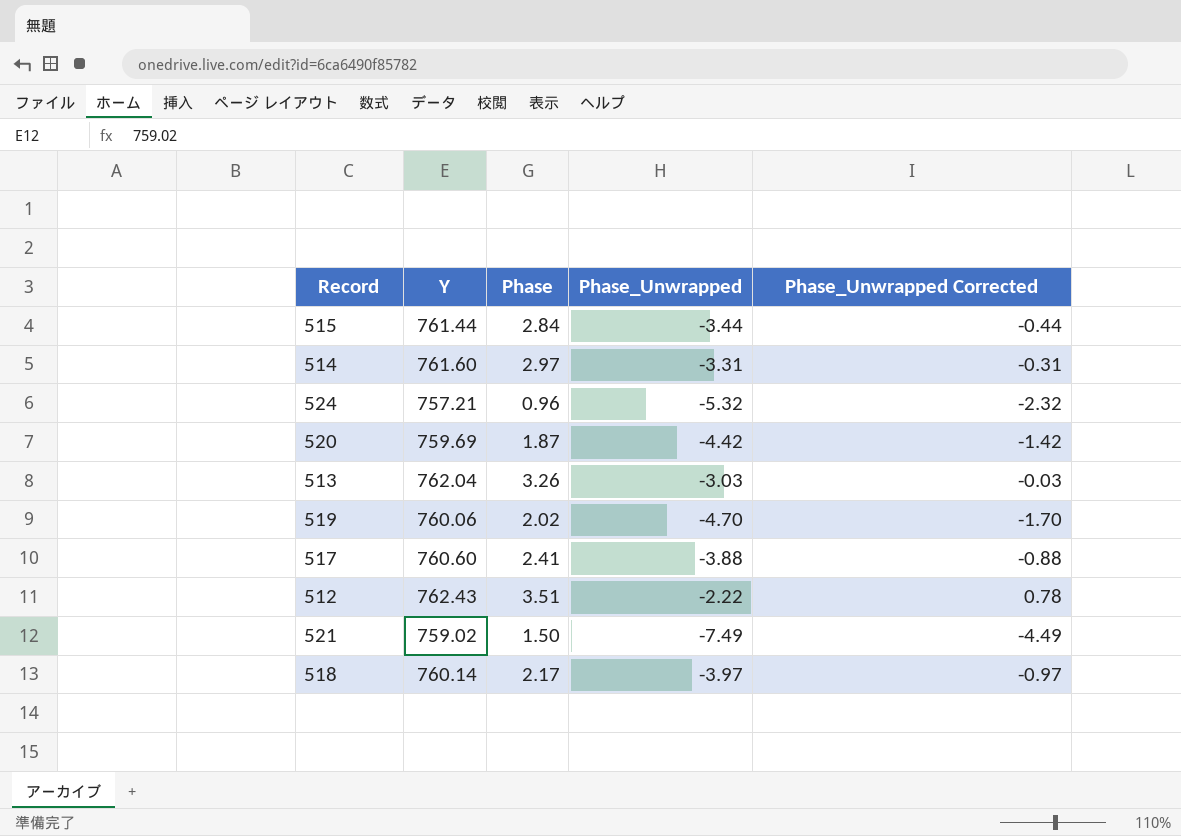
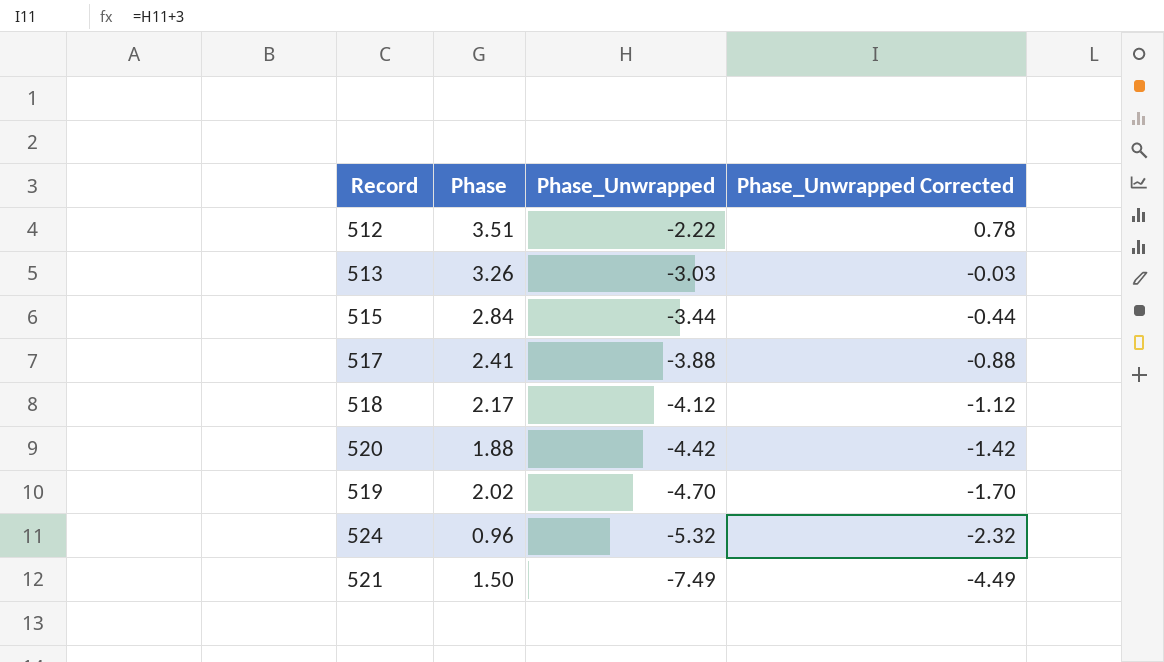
row order: none -> Phase_Unwrapped descending
column Y | position: 2 -> none
row 514: 761.60 | 2.97 | -3.31 | -0.31 -> none
518 | Phase_Unwrapped: -3.97 -> -4.12
518 | Phase_Unwrapped Corrected: -0.97 -> -1.12
520 | Phase: 1.87 -> 1.88

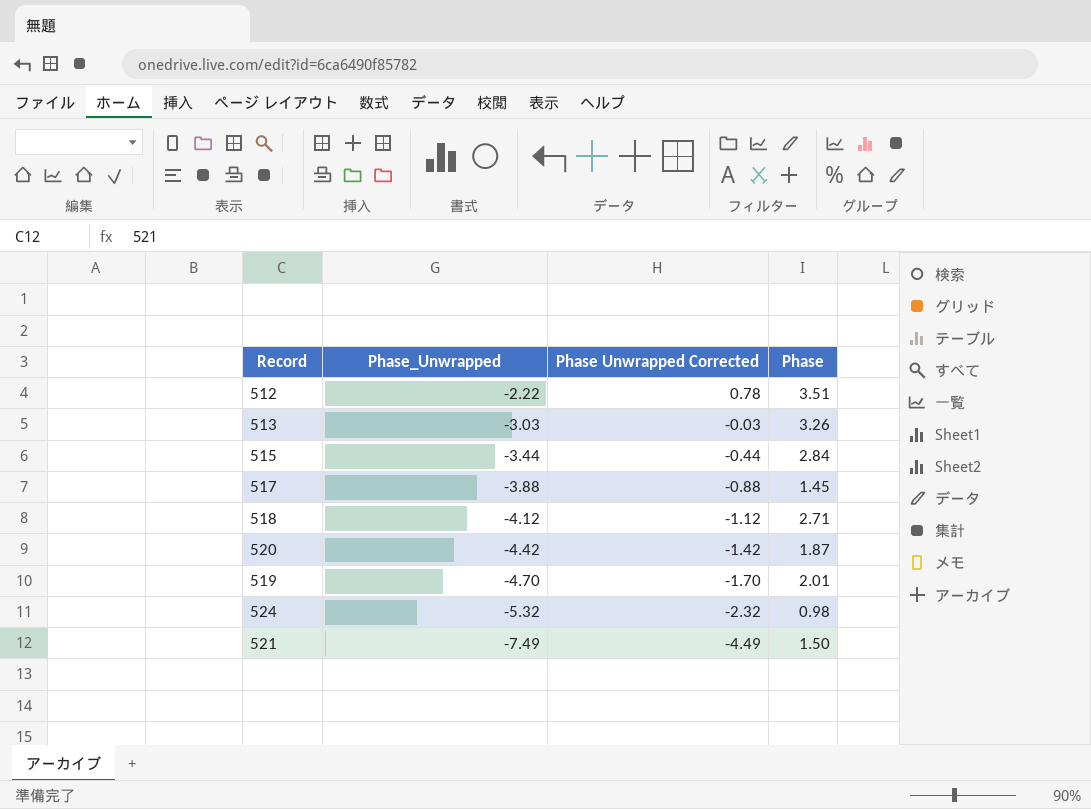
column name: Phase_Unwrapped Corrected -> Phase Unwrapped Corrected
column Phase | position: 2 -> 4
517 | Phase: 2.41 -> 1.45
518 | Phase: 2.17 -> 2.71
520 | Phase: 1.88 -> 1.87
519 | Phase: 2.02 -> 2.01
524 | Phase: 0.96 -> 0.98

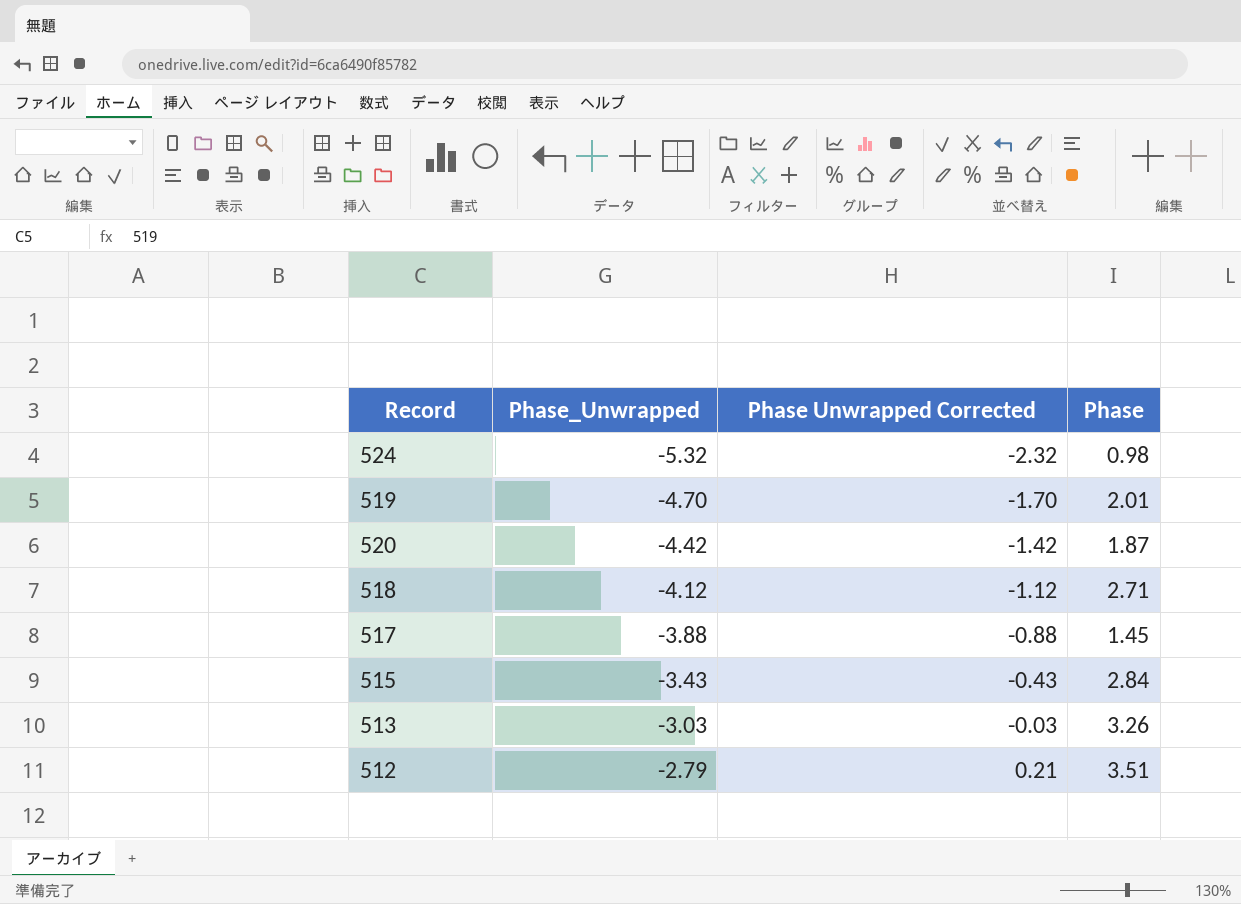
row order: Phase_Unwrapped descending -> Phase_Unwrapped ascending
row 521: -7.49 | -4.49 | 1.50 -> none
515 | Phase_Unwrapped: -3.44 -> -3.43
515 | Phase Unwrapped Corrected: -0.44 -> -0.43
512 | Phase_Unwrapped: -2.22 -> -2.79
512 | Phase Unwrapped Corrected: 0.78 -> 0.21

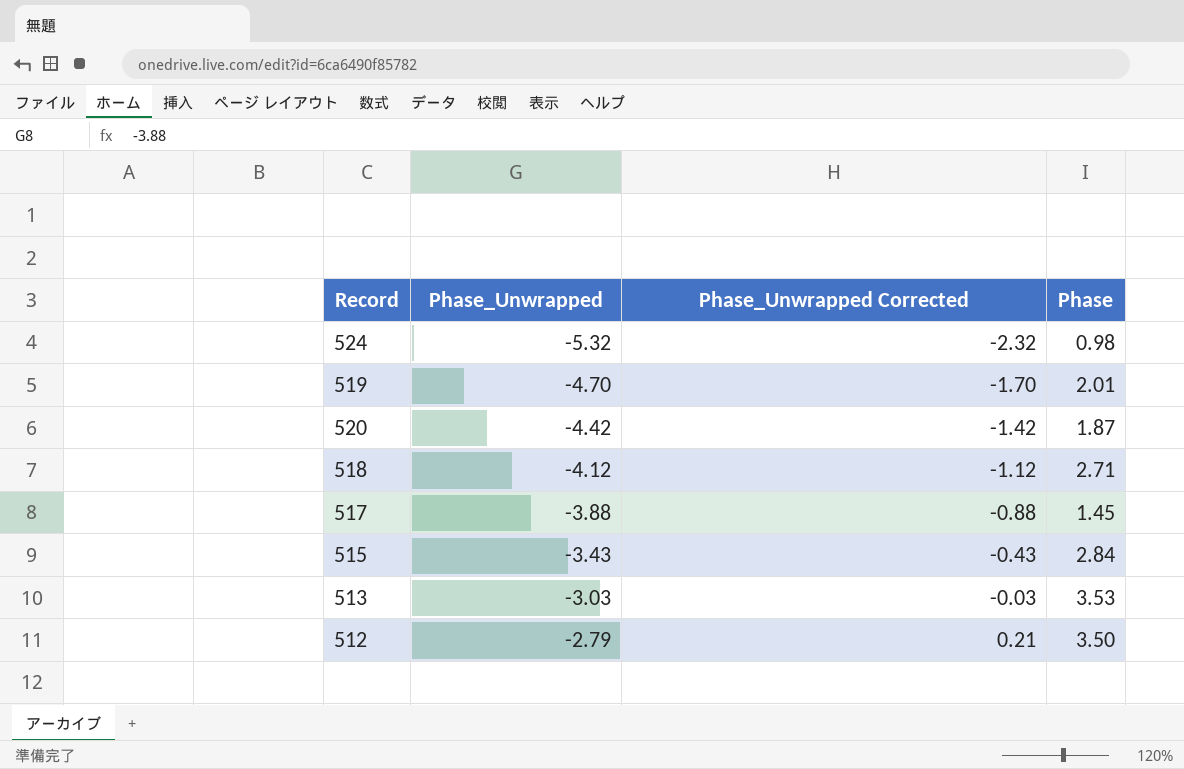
column name: Phase Unwrapped Corrected -> Phase_Unwrapped Corrected
513 | Phase: 3.26 -> 3.53
512 | Phase: 3.51 -> 3.50

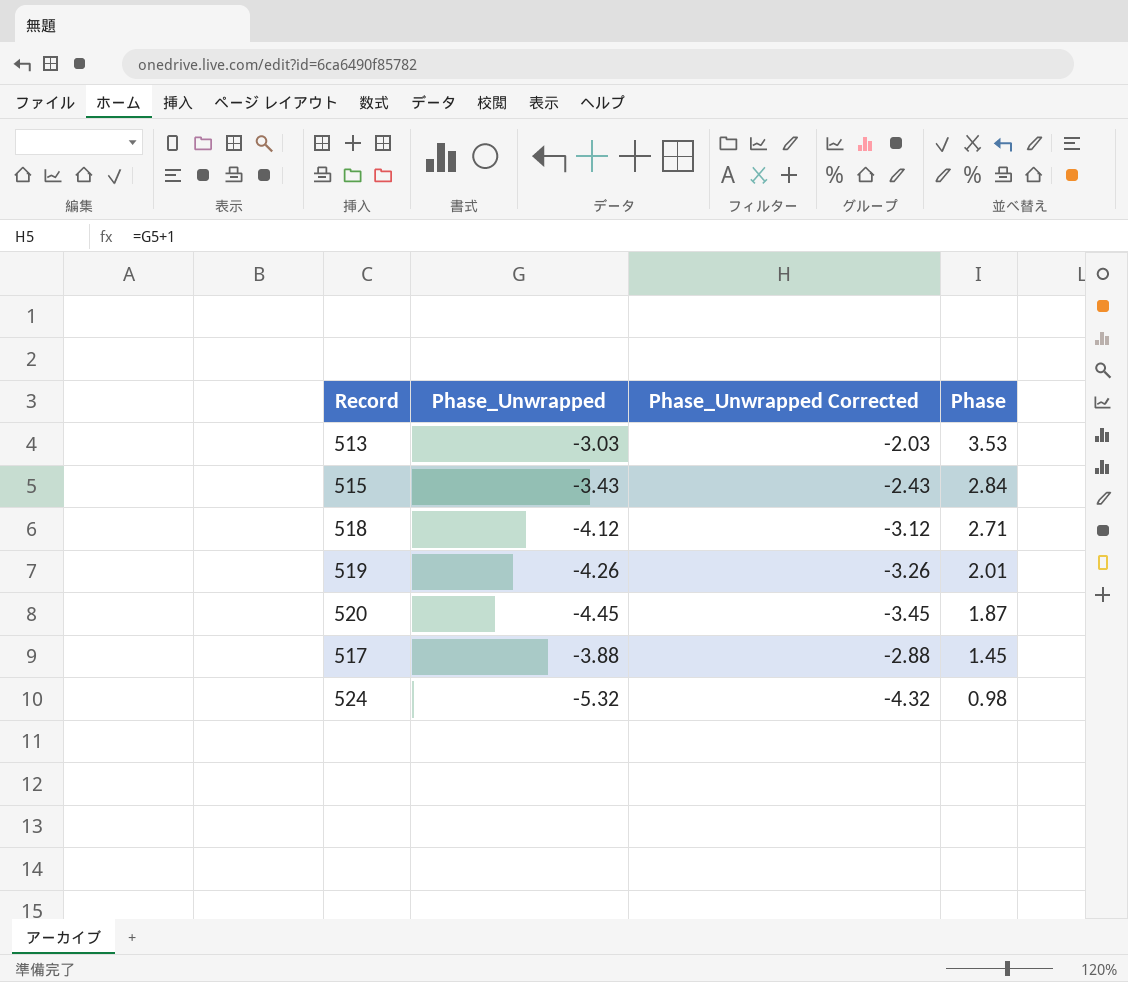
row order: Phase_Unwrapped ascending -> Phase descending
column Phase_Unwrapped Corrected | formula: [Phase_Unwrapped] + 3 -> [Phase_Unwrapped] + 1
row 512: -2.79 | 0.21 | 3.50 -> none
519 | Phase_Unwrapped: -4.70 -> -4.26
520 | Phase_Unwrapped: -4.42 -> -4.45

